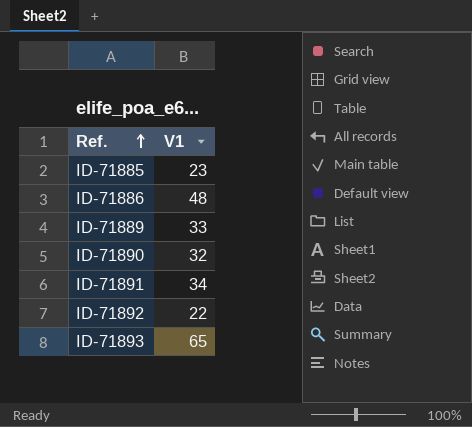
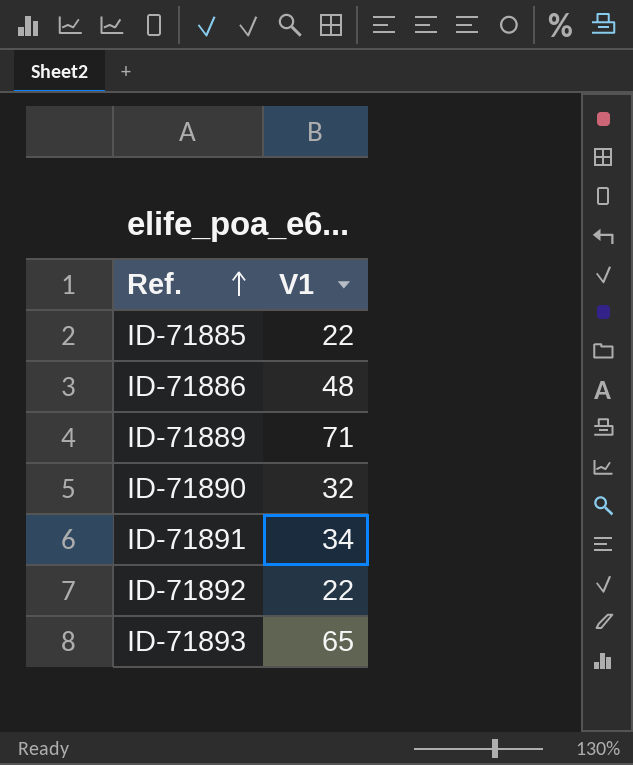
ID-71885 | V1: 23 -> 22
ID-71889 | V1: 33 -> 71

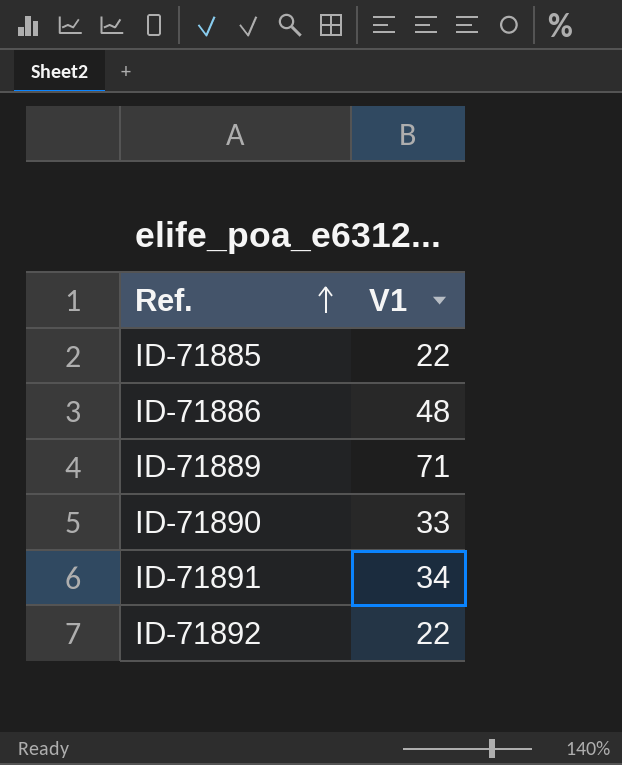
row ID-71893: 65 -> none
ID-71890 | V1: 32 -> 33

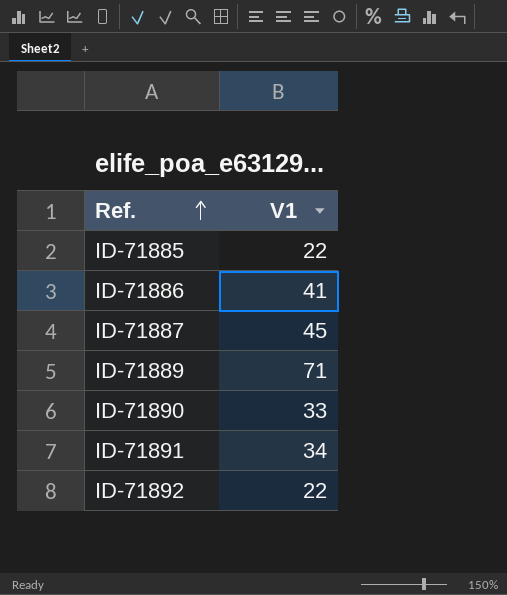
ID-71886 | V1: 48 -> 41
row ID-71887: none -> 45

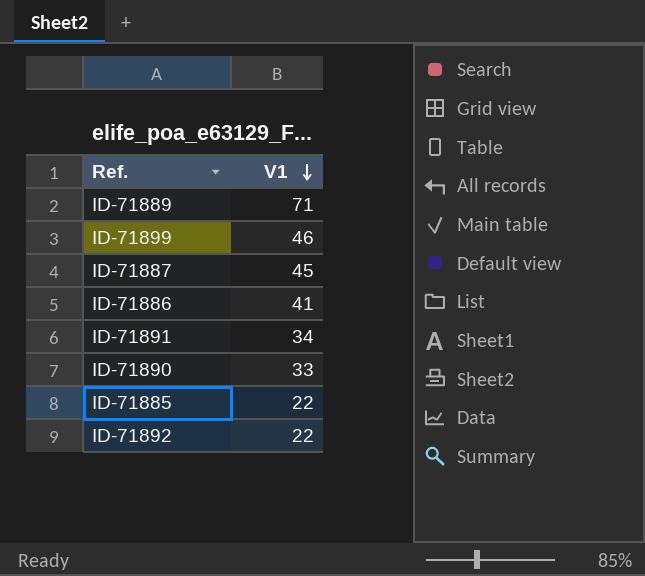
row order: Ref. ascending -> V1 descending
row ID-71899: none -> 46

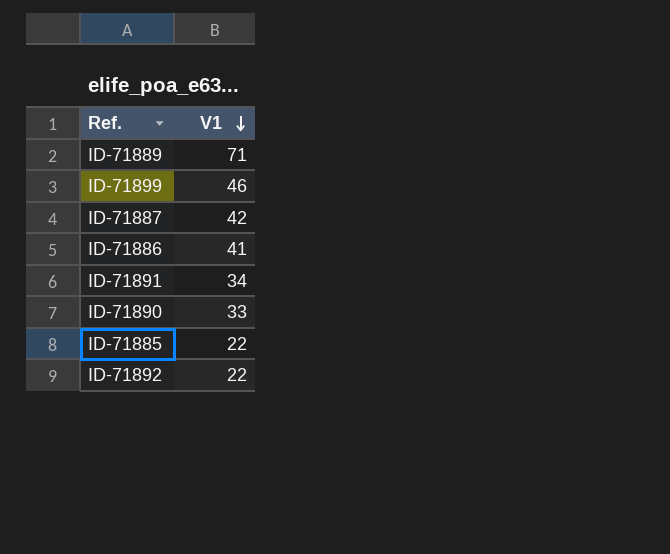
ID-71887 | V1: 45 -> 42

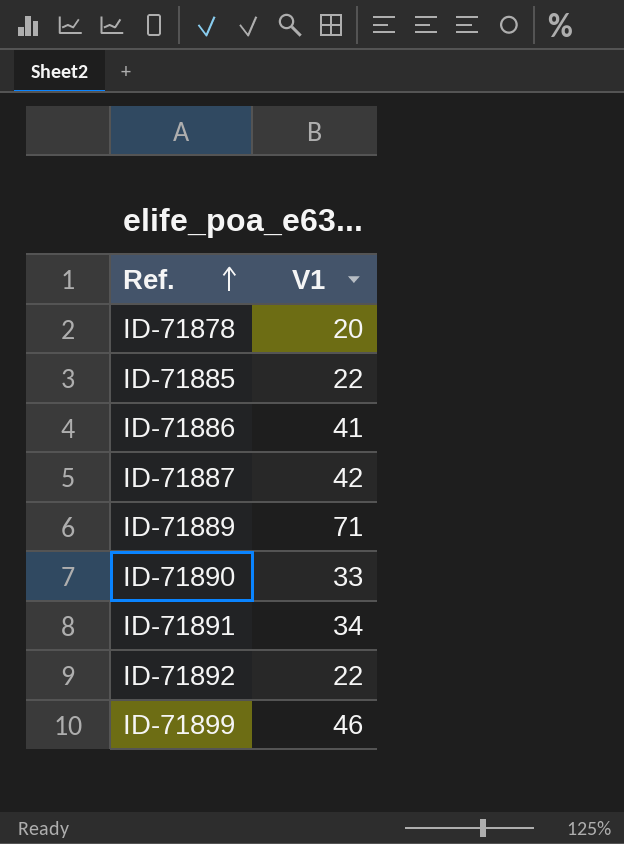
row order: V1 descending -> Ref. ascending
row ID-71878: none -> 20

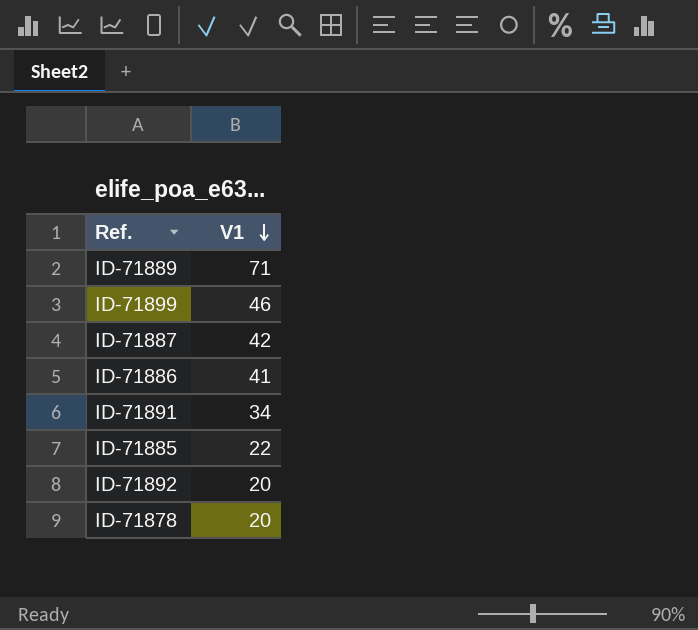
row order: Ref. ascending -> V1 descending
row ID-71890: 33 -> none
ID-71892 | V1: 22 -> 20

